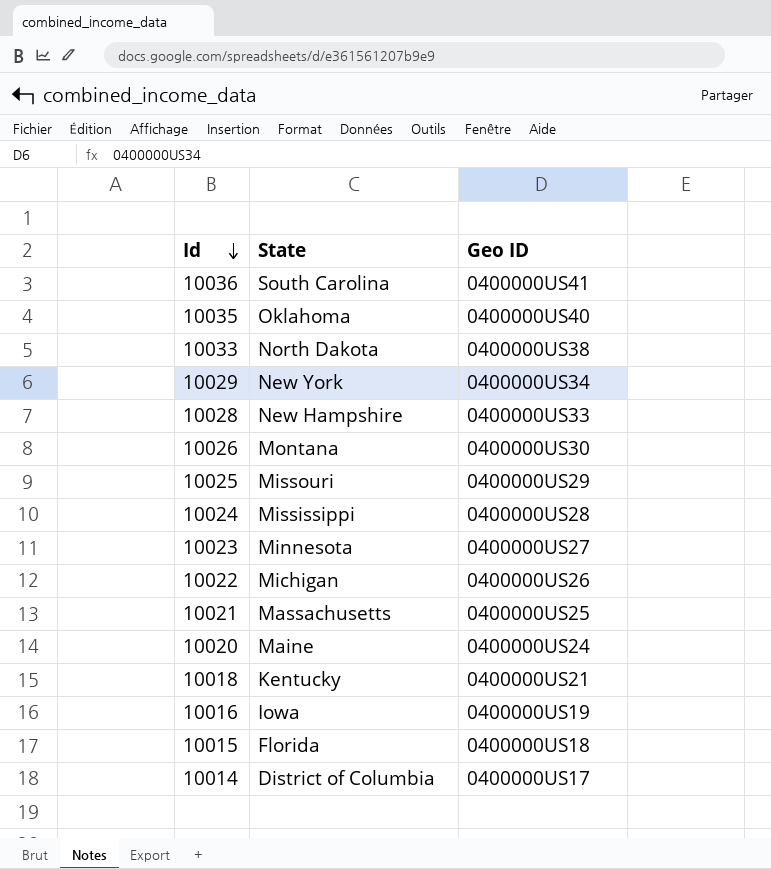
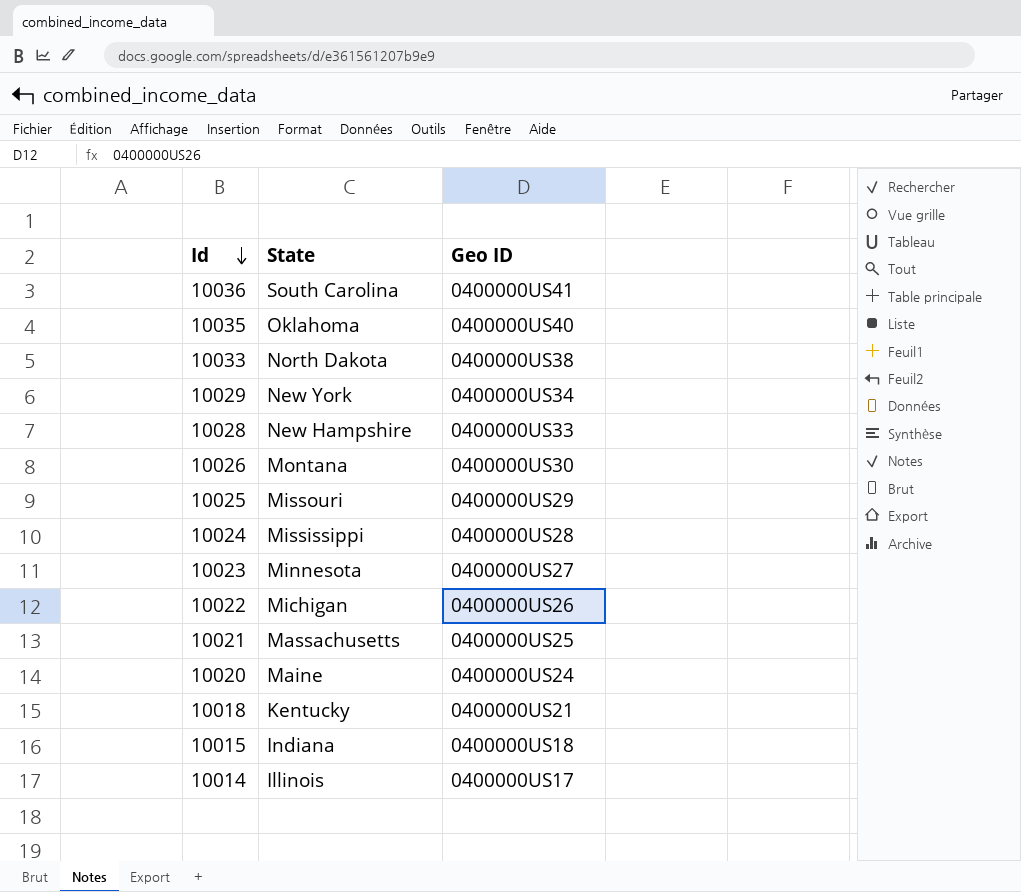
row 10016: Iowa | 0400000US19 -> none
10015 | State: Florida -> Indiana
10014 | State: District of Columbia -> Illinois

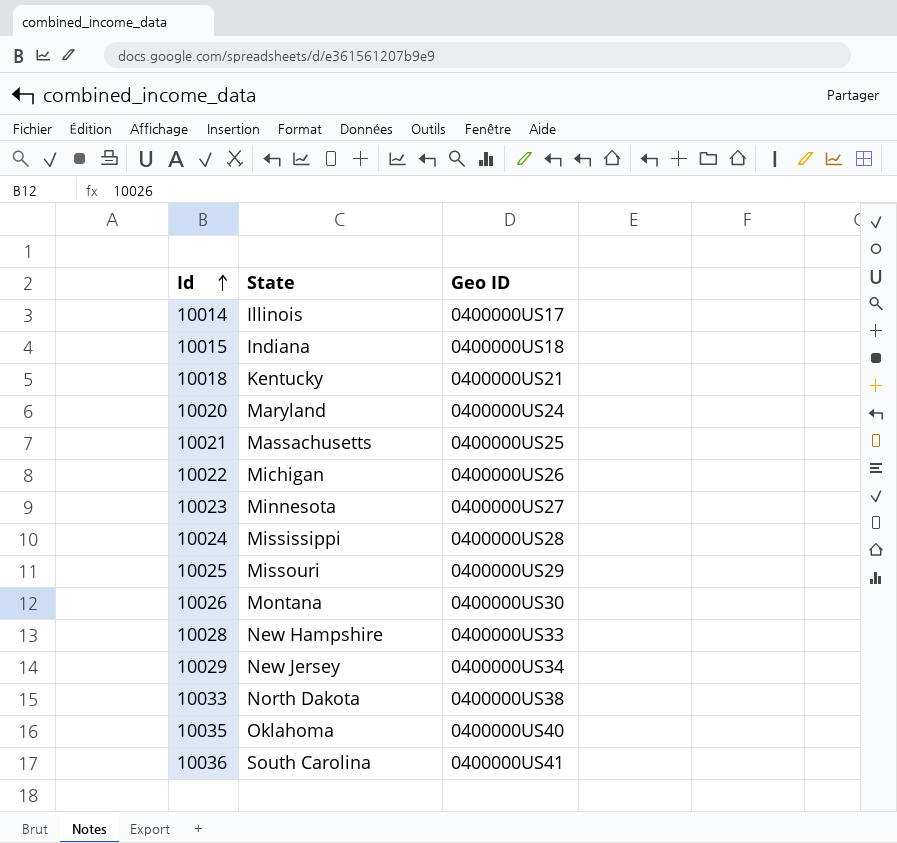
row order: Id descending -> Id ascending
10020 | State: Maine -> Maryland
10029 | State: New York -> New Jersey

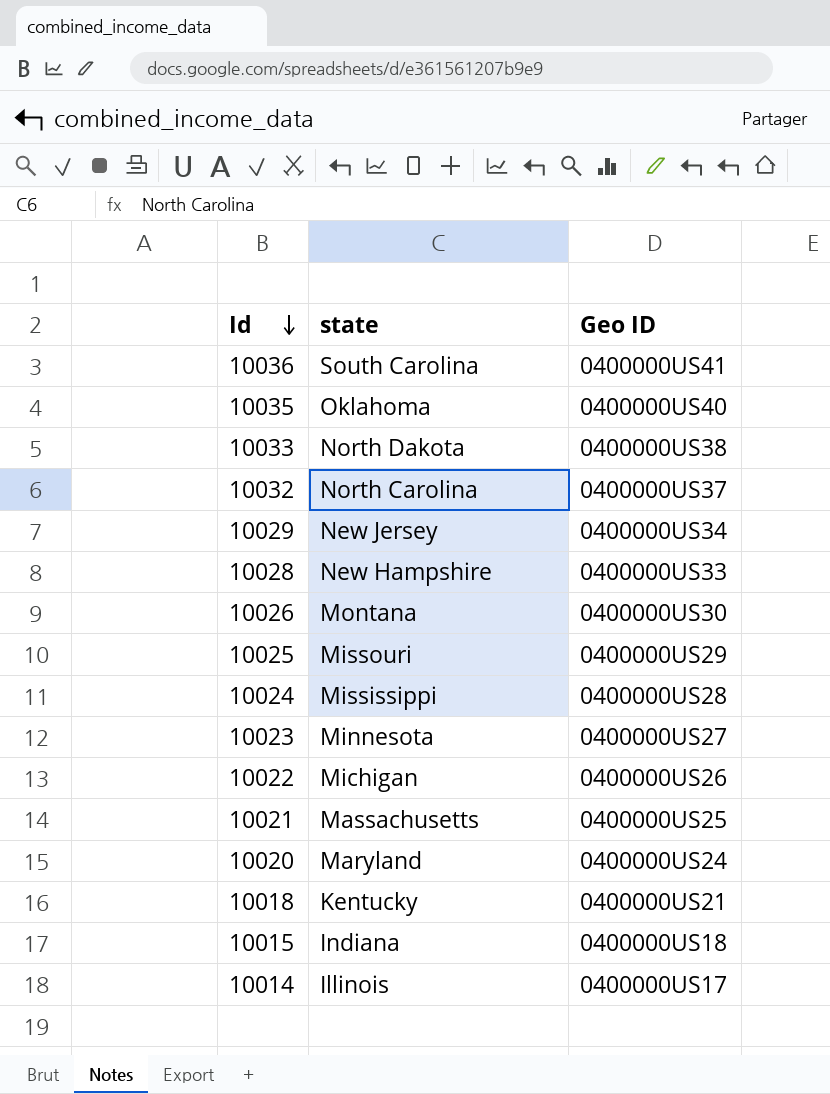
row order: Id ascending -> Id descending
column name: State -> state
row 10032: none -> North Carolina | 0400000US37

